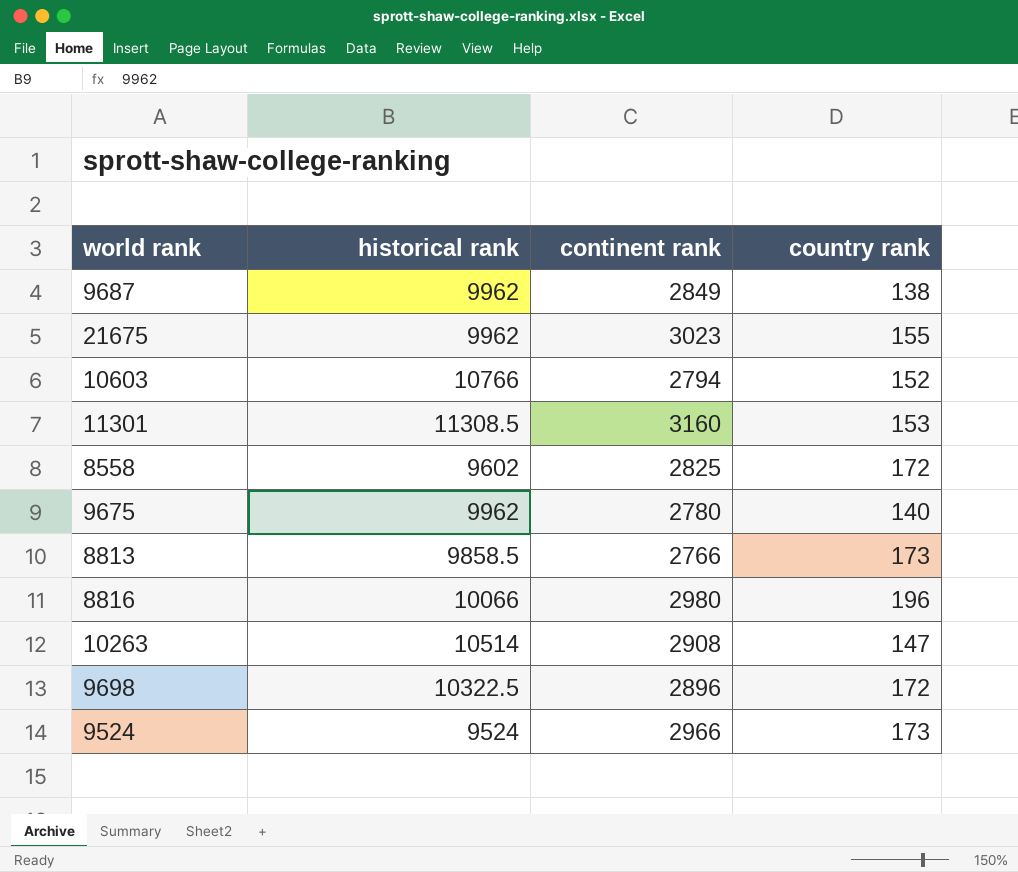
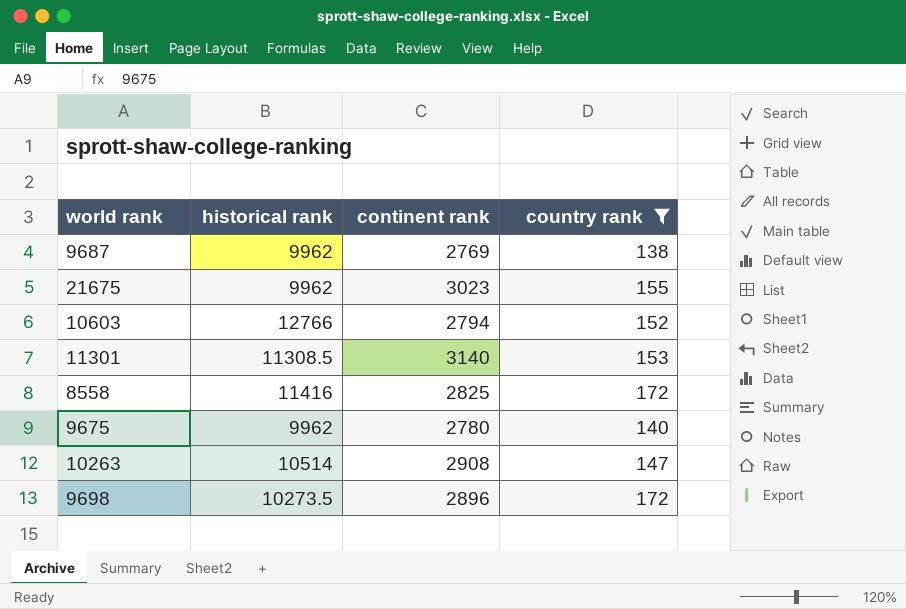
filter: none -> country rank <= 172
9687 | continent rank: 2849 -> 2769
10603 | historical rank: 10766 -> 12766
11301 | continent rank: 3160 -> 3140
8558 | historical rank: 9602 -> 11416
9698 | historical rank: 10322.5 -> 10273.5

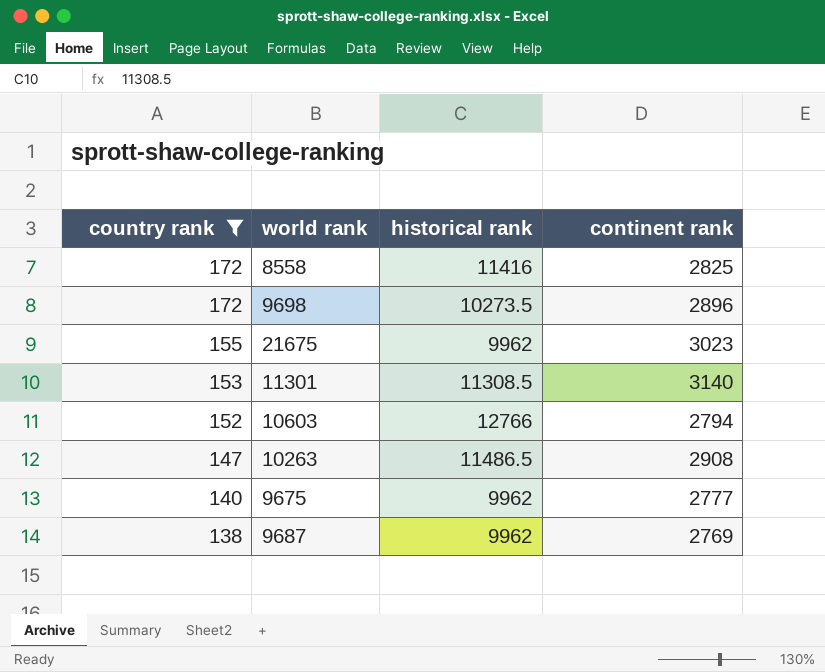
row order: none -> country rank descending
column country rank | position: 4 -> 1
10263 | historical rank: 10514 -> 11486.5
9675 | continent rank: 2780 -> 2777

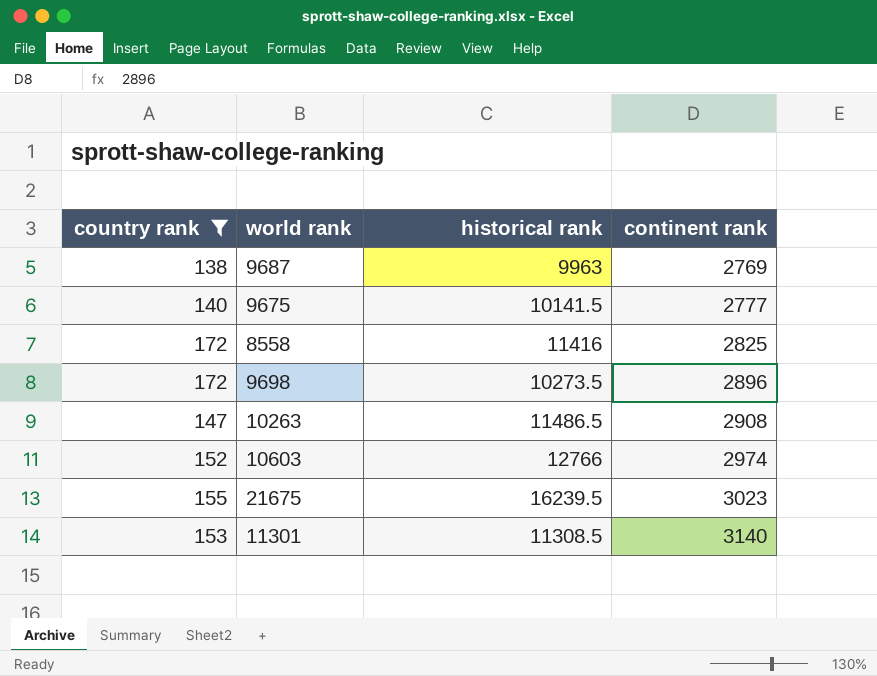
row order: country rank descending -> continent rank ascending
9687 | historical rank: 9962 -> 9963
9675 | historical rank: 9962 -> 10141.5
10603 | continent rank: 2794 -> 2974
21675 | historical rank: 9962 -> 16239.5

